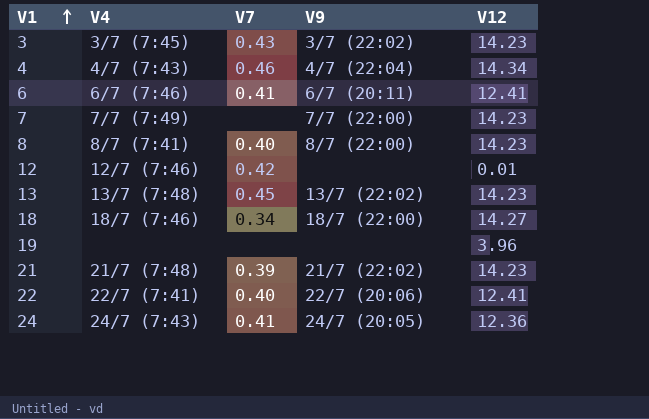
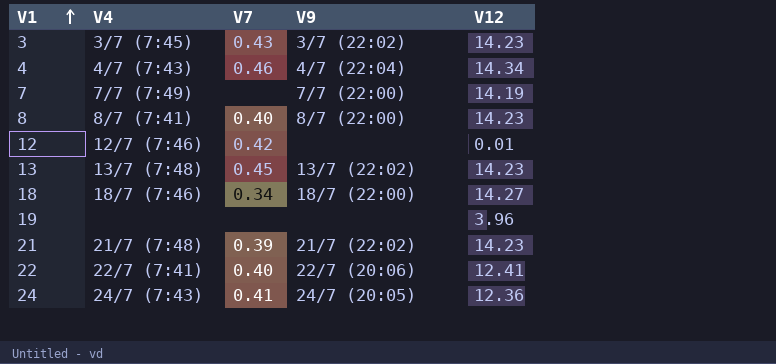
row 6: 6/7 (7:46) | 0.41 | 6/7 (20:11) | 12.41 -> none
7 | V12: 14.23 -> 14.19

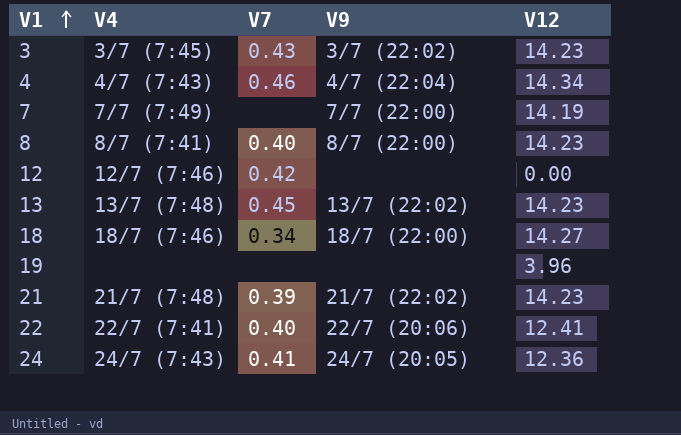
12 | V12: 0.01 -> 0.00

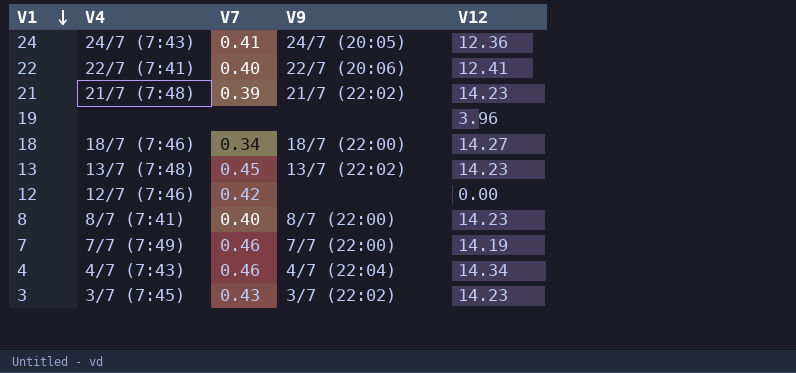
row order: V1 ascending -> V1 descending
7 | V7: none -> 0.46

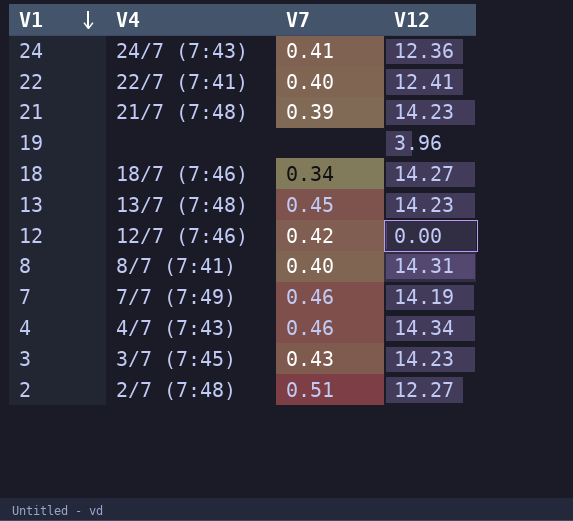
column V9 | position: 4 -> none
8 | V12: 14.23 -> 14.31
row 2: none -> 2/7 (7:48) | 0.51 | 12.27

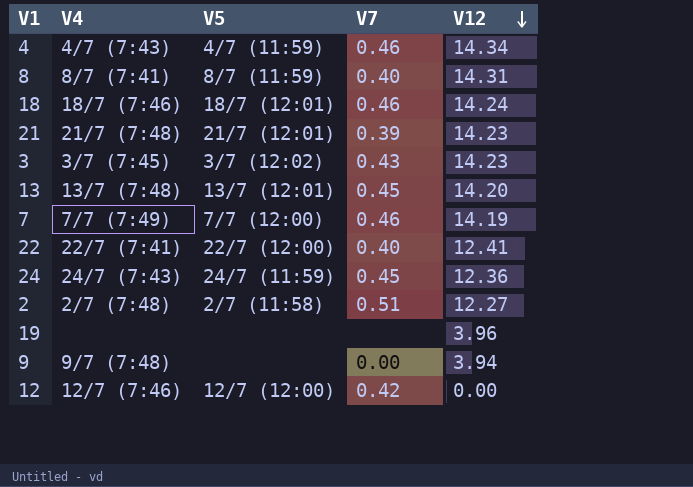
row order: V1 descending -> V12 descending
column V5 | position: none -> 3
18 | V7: 0.34 -> 0.46
18 | V12: 14.27 -> 14.24
13 | V12: 14.23 -> 14.20
24 | V7: 0.41 -> 0.45
row 9: none -> 9/7 (7:48) | none | 0.00 | 3.94

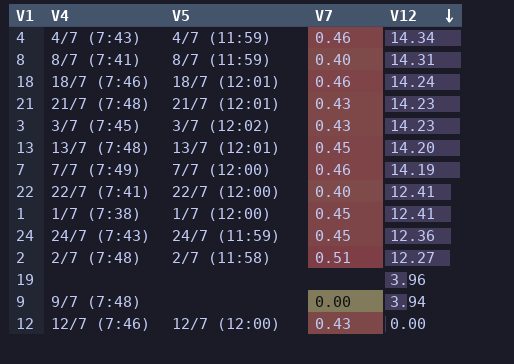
21 | V7: 0.39 -> 0.43
row 1: none -> 1/7 (7:38) | 1/7 (12:00) | 0.45 | 12.41
12 | V7: 0.42 -> 0.43

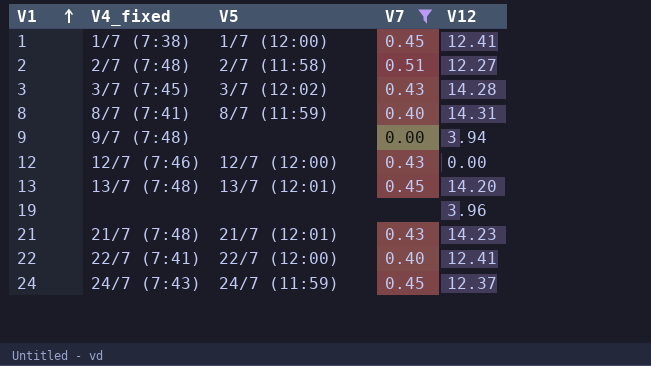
filter: none -> V7 != 0.46
row order: V12 descending -> V1 ascending
column name: V4 -> V4_fixed
3 | V12: 14.23 -> 14.28
24 | V12: 12.36 -> 12.37

